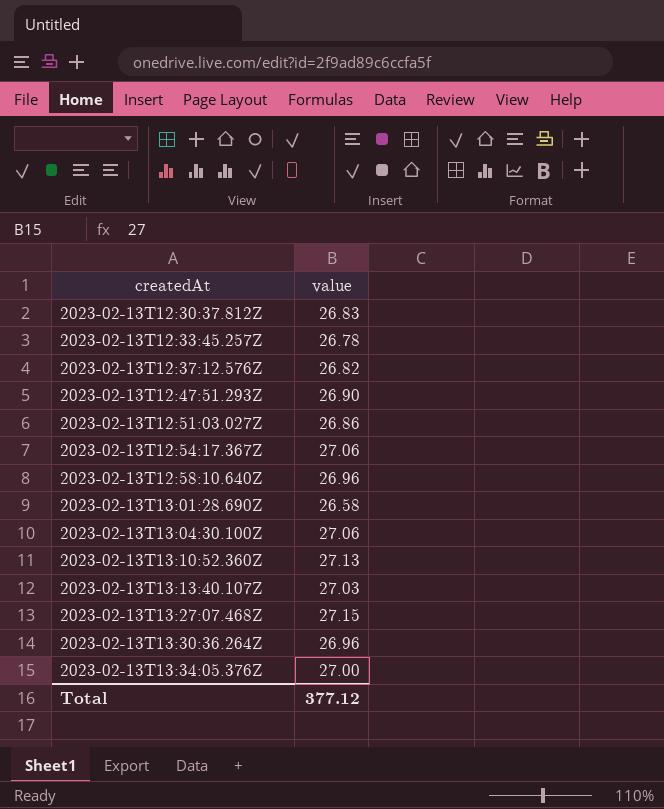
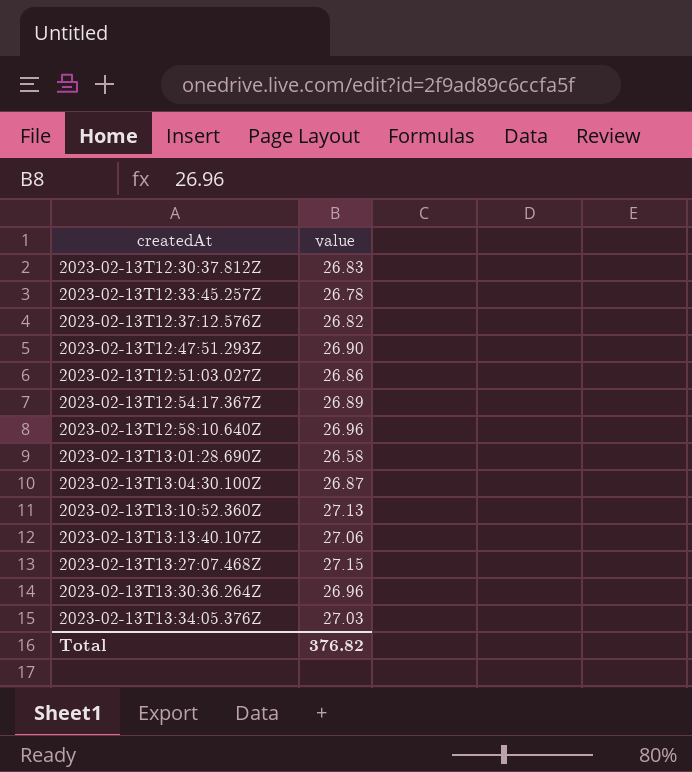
2023-02-13T12:54:17.367Z | value: 27.06 -> 26.89
2023-02-13T13:04:30.100Z | value: 27.06 -> 26.87
2023-02-13T13:13:40.107Z | value: 27.03 -> 27.06
2023-02-13T13:34:05.376Z | value: 27.00 -> 27.03
Total | value: 377.12 -> 376.82

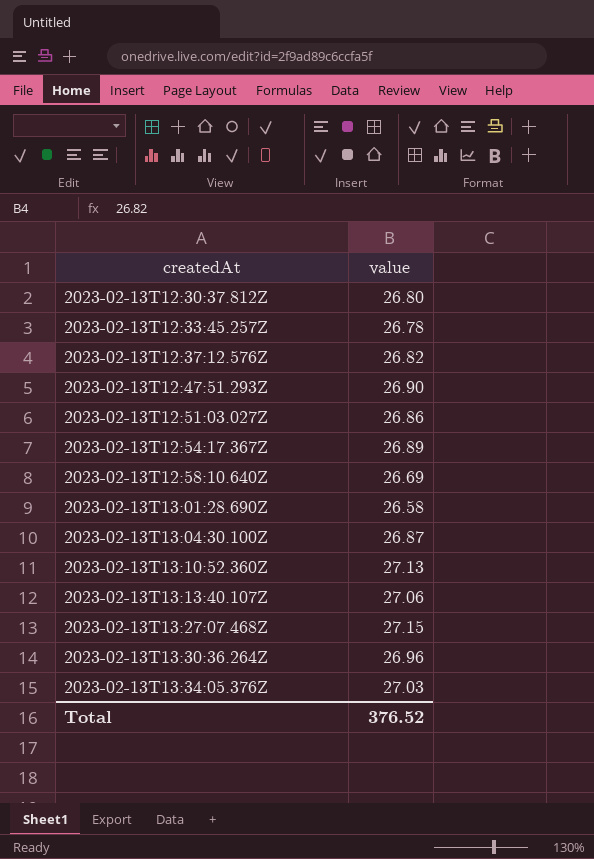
2023-02-13T12:30:37.812Z | value: 26.83 -> 26.80
2023-02-13T12:58:10.640Z | value: 26.96 -> 26.69
Total | value: 376.82 -> 376.52

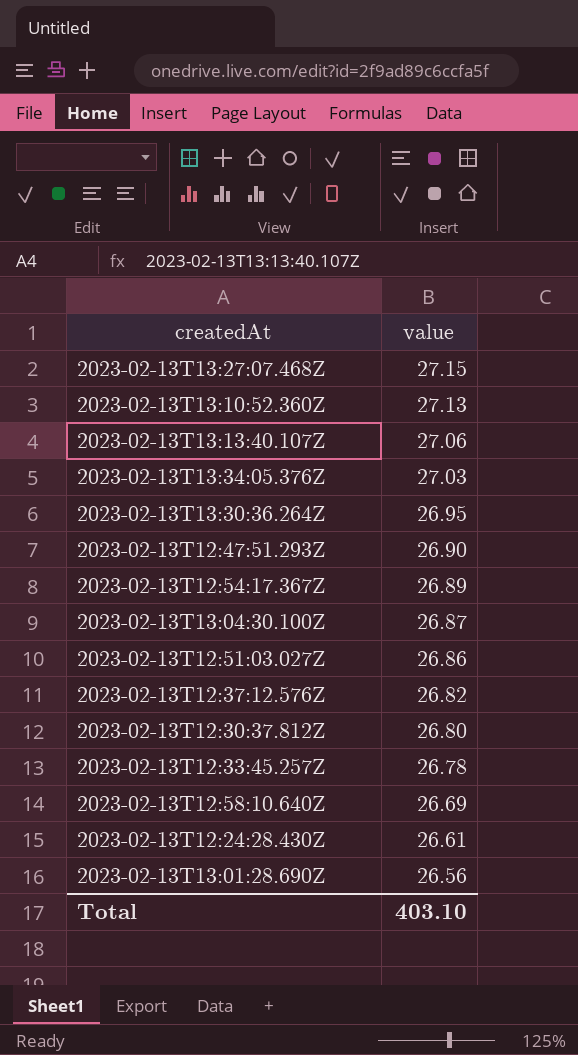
row order: createdAt ascending -> value descending
2023-02-13T13:30:36.264Z | value: 26.96 -> 26.95
row 2023-02-13T12:24:28.430Z: none -> 26.61
2023-02-13T13:01:28.690Z | value: 26.58 -> 26.56
Total | value: 376.52 -> 403.10

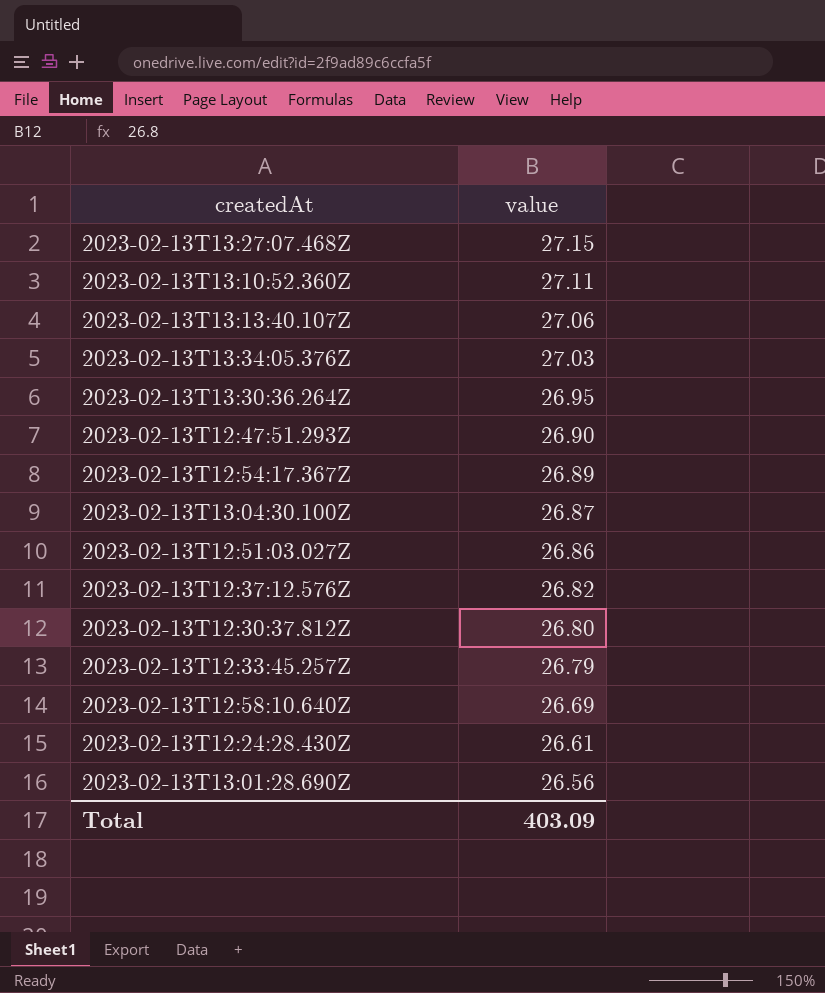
2023-02-13T13:10:52.360Z | value: 27.13 -> 27.11
2023-02-13T12:33:45.257Z | value: 26.78 -> 26.79
Total | value: 403.10 -> 403.09

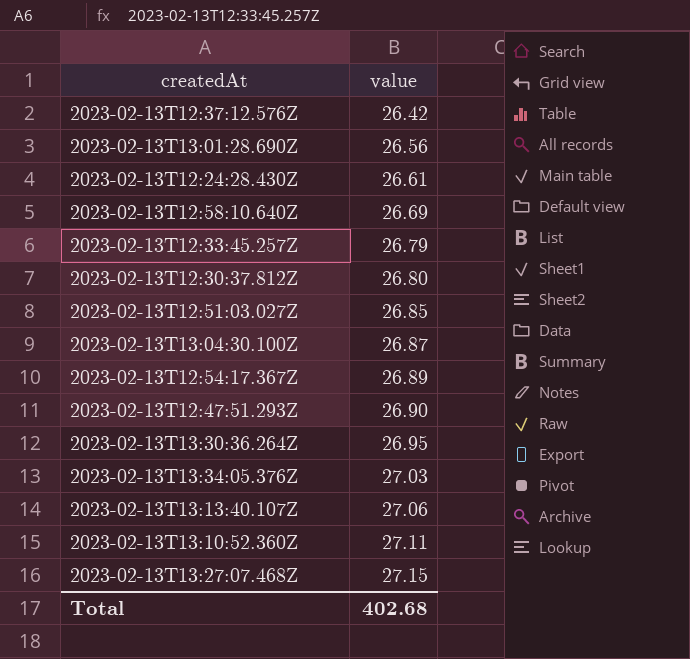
row order: value descending -> value ascending
2023-02-13T12:37:12.576Z | value: 26.82 -> 26.42
2023-02-13T12:51:03.027Z | value: 26.86 -> 26.85
Total | value: 403.09 -> 402.68

